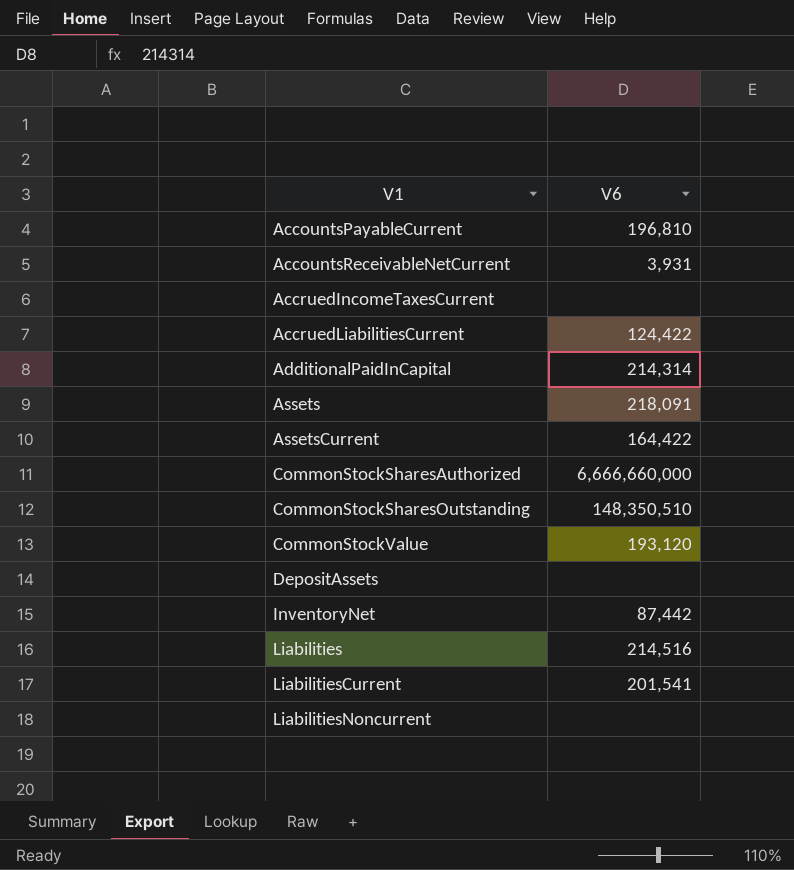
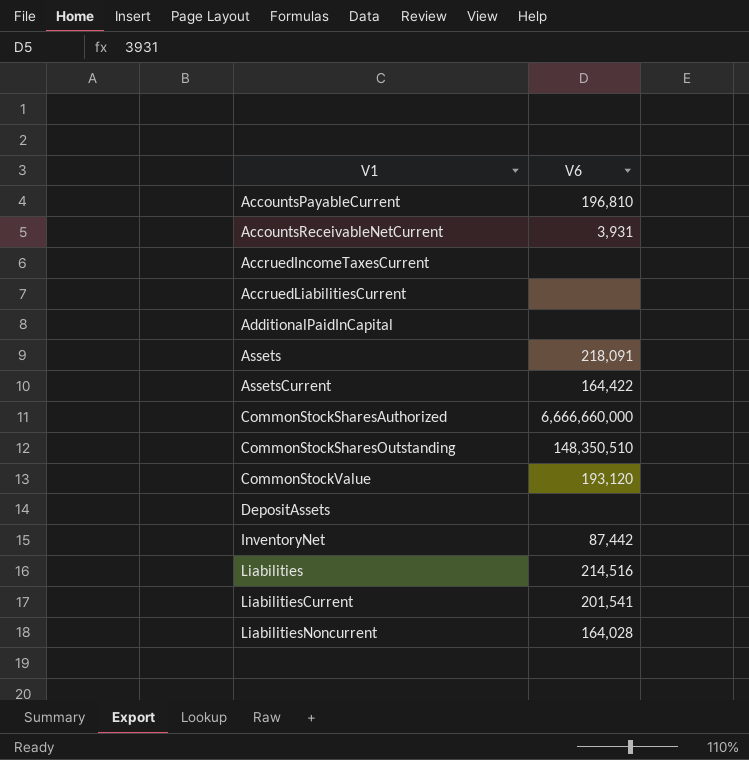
AccruedLiabilitiesCurrent | V6: 124,422 -> none
AdditionalPaidInCapital | V6: 214,314 -> none
LiabilitiesNoncurrent | V6: none -> 164,028

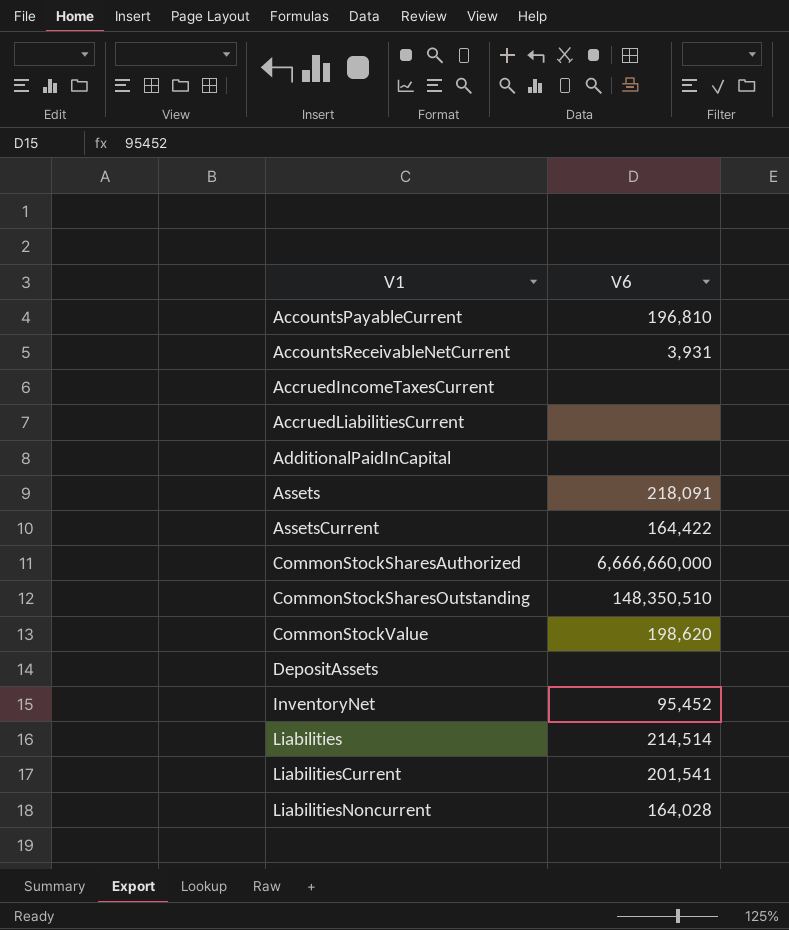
CommonStockValue | V6: 193,120 -> 198,620
InventoryNet | V6: 87,442 -> 95,452
Liabilities | V6: 214,516 -> 214,514

